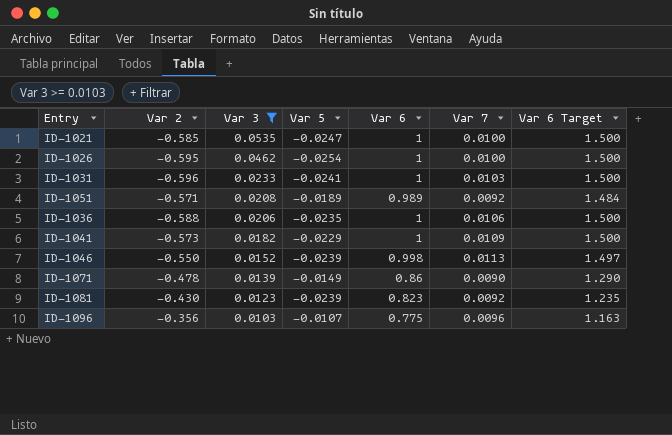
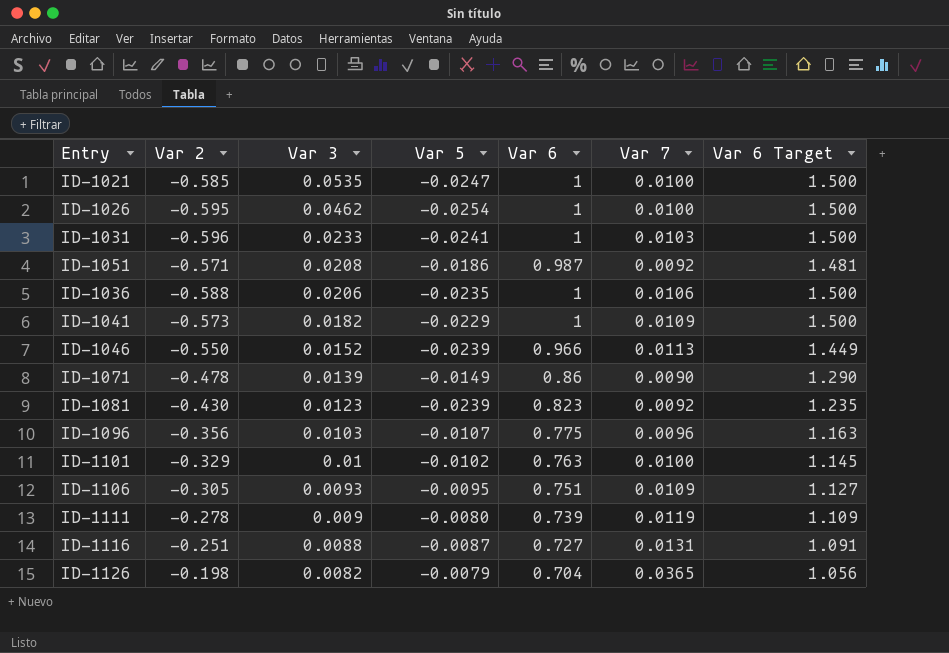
filter: Var 3 >= 0.0103 -> none
ID-1051 | Var 5: -0.0189 -> -0.0186
ID-1051 | Var 6: 0.989 -> 0.987
ID-1051 | Var 6 Target: 1.484 -> 1.481
ID-1046 | Var 6: 0.998 -> 0.966
ID-1046 | Var 6 Target: 1.497 -> 1.449

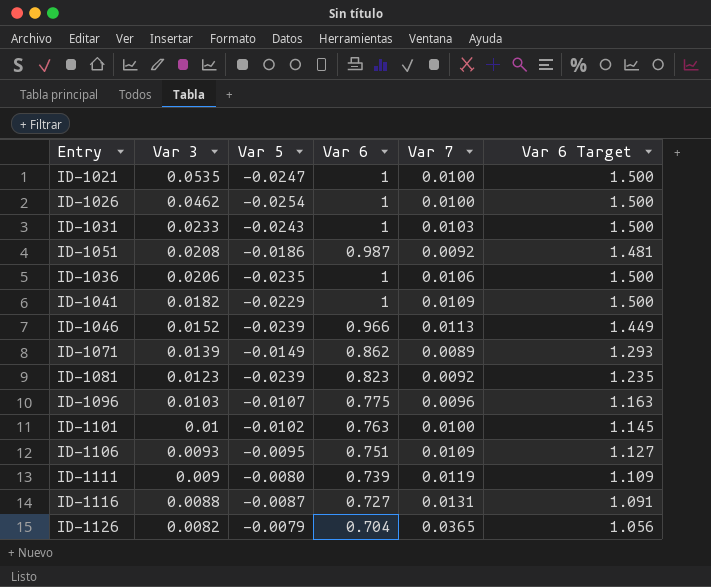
column Var 2 | position: 2 -> none
ID-1031 | Var 5: -0.0241 -> -0.0243
ID-1071 | Var 6: 0.86 -> 0.862
ID-1071 | Var 7: 0.0090 -> 0.0089
ID-1071 | Var 6 Target: 1.290 -> 1.293

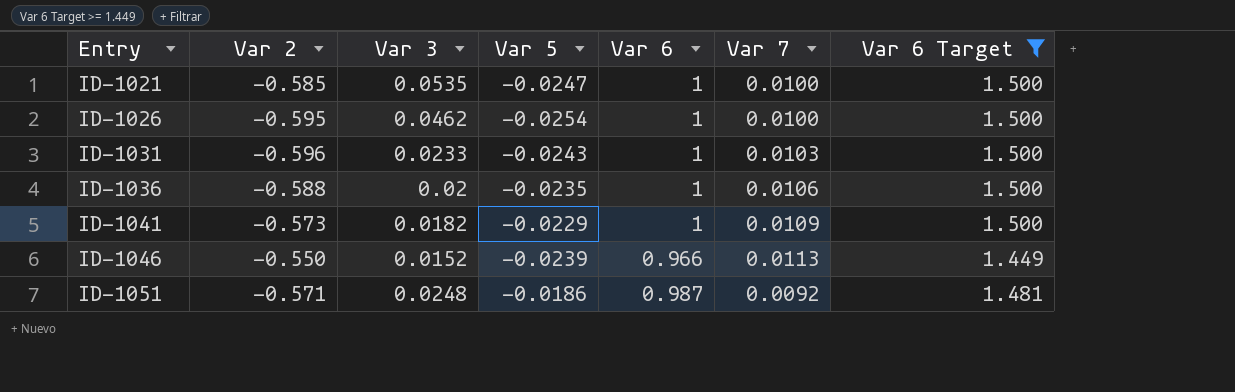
filter: none -> Var 6 Target >= 1.449
row order: Var 3 descending -> Entry ascending
column Var 2 | position: none -> 2
ID-1036 | Var 3: 0.0206 -> 0.02
ID-1051 | Var 3: 0.0208 -> 0.0248

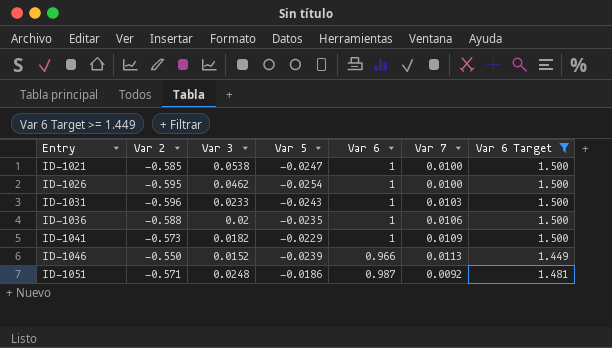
ID-1021 | Var 3: 0.0535 -> 0.0538

